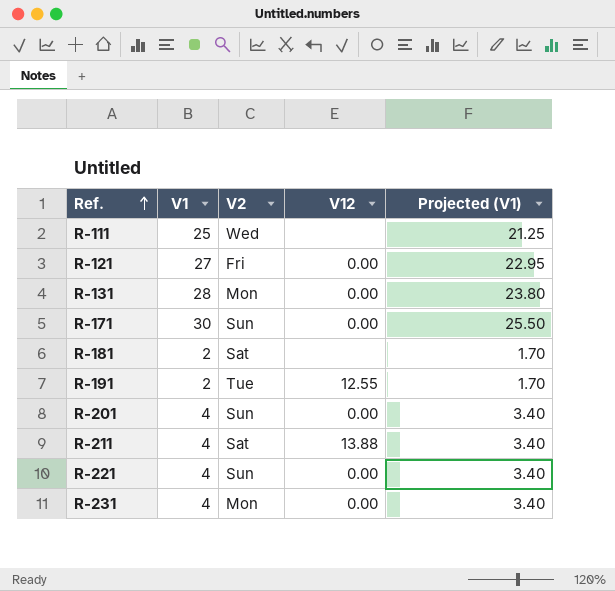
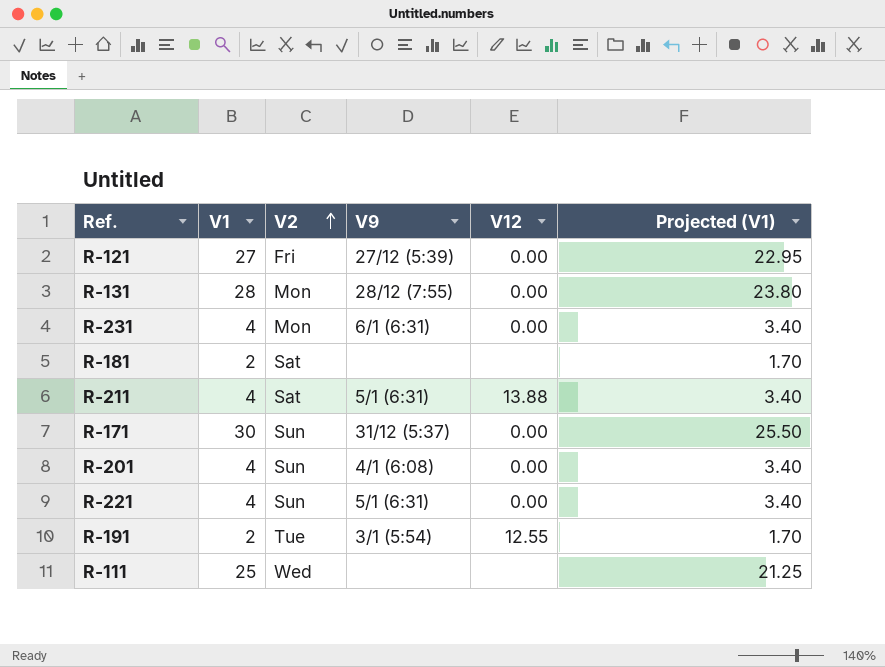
row order: Ref. ascending -> V2 ascending
column V9 | position: none -> 4

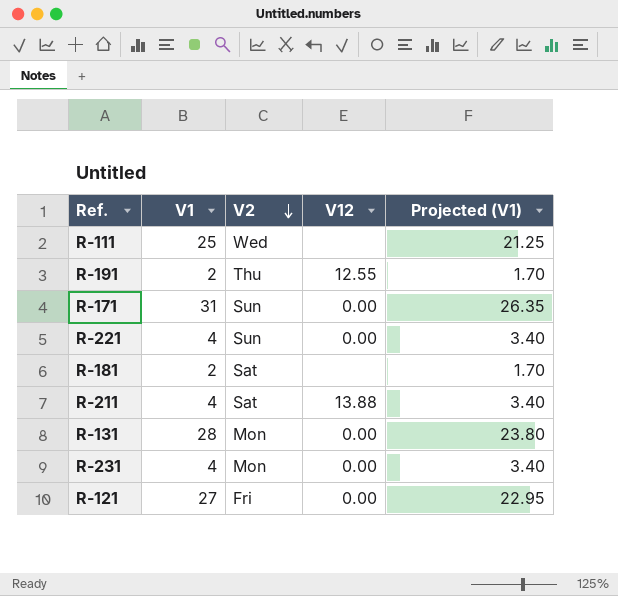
row order: V2 ascending -> V2 descending
column V9 | position: 4 -> none
row R-201: 4 | Sun | 4/1 (6:08) | 0.00 | 3.40 -> none
R-191 | V2: Tue -> Thu
R-171 | V1: 30 -> 31
R-171 | Projected (V1): 25.50 -> 26.35

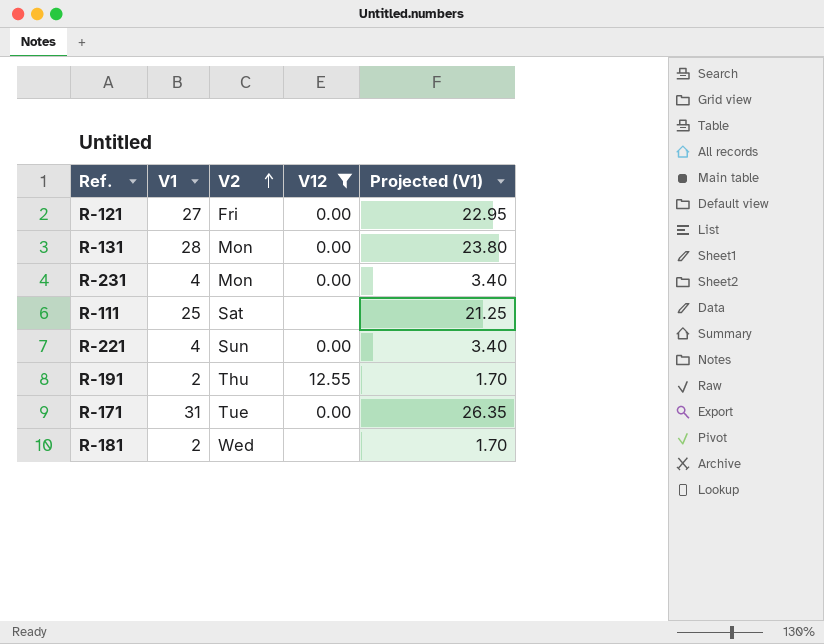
filter: none -> V12 != 13.88
row order: V2 descending -> V2 ascending
R-111 | V2: Wed -> Sat
R-171 | V2: Sun -> Tue
R-181 | V2: Sat -> Wed

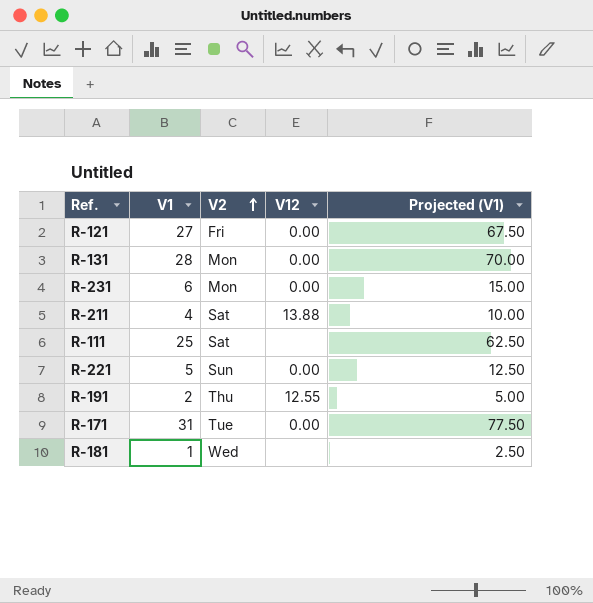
filter: V12 != 13.88 -> none
column Projected (V1) | formula: [V1] * 0.85 -> [V1] * 2.5
R-231 | V1: 4 -> 6
R-221 | V1: 4 -> 5
R-181 | V1: 2 -> 1

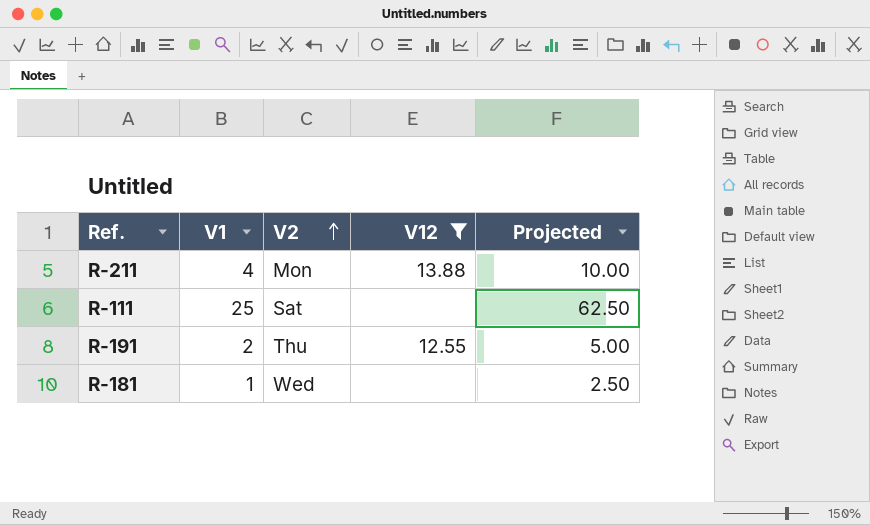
filter: none -> V12 != 0.00
column name: Projected (V1) -> Projected
R-211 | V2: Sat -> Mon

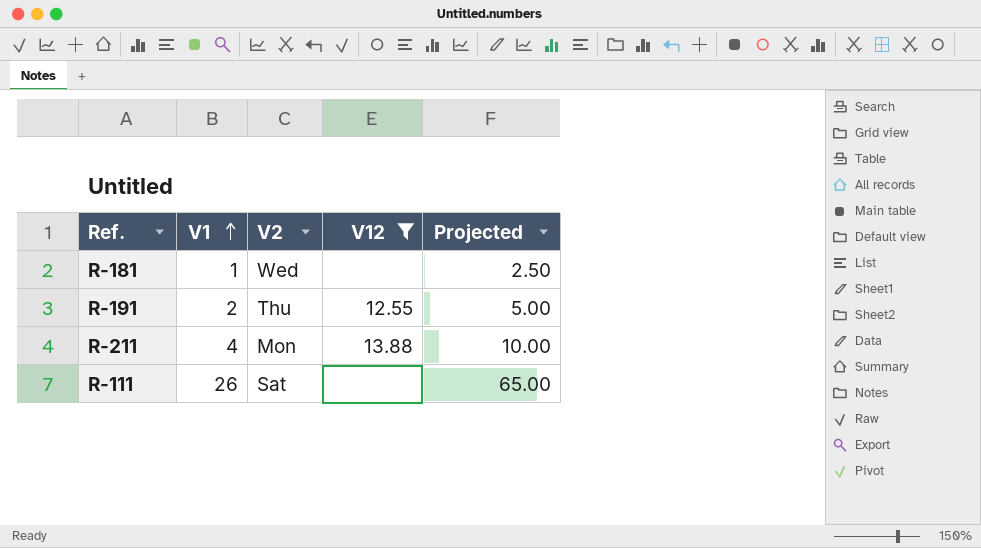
row order: V2 ascending -> V1 ascending
R-111 | V1: 25 -> 26
R-111 | Projected: 62.50 -> 65.00

